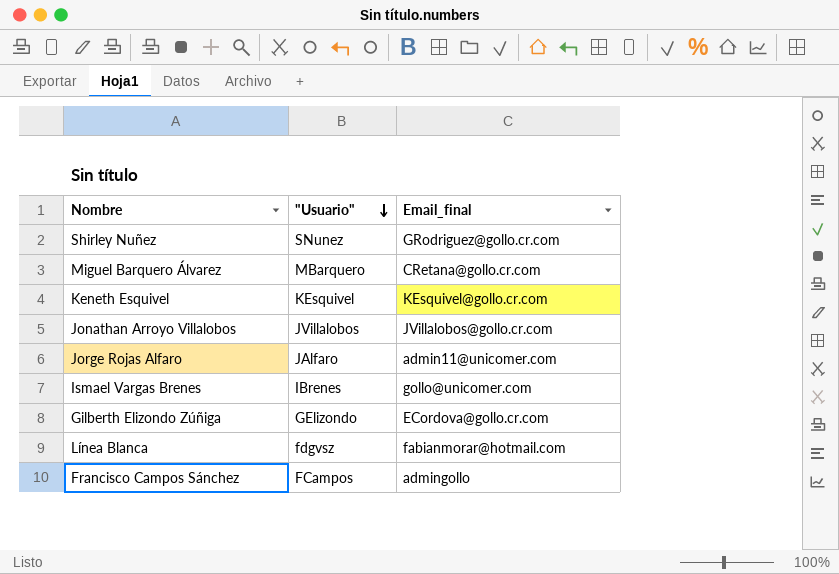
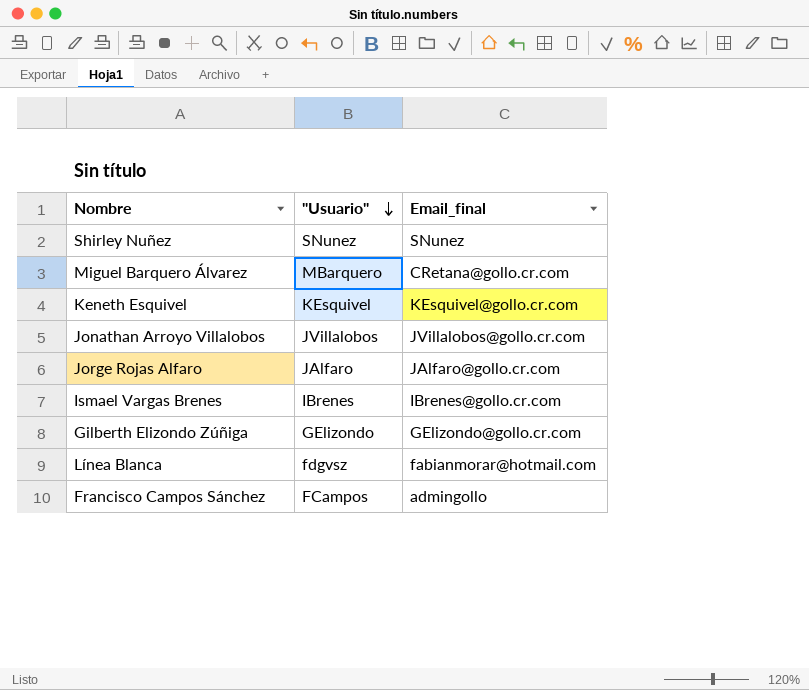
Shirley Nuñez | Email_final: GRodriguez@gollo.cr.com -> SNunez
Jorge Rojas Alfaro | Email_final: admin11@unicomer.com -> JAlfaro@gollo.cr.com
Ismael Vargas Brenes | Email_final: gollo@unicomer.com -> IBrenes@gollo.cr.com
Gilberth Elizondo Zúñiga | Email_final: ECordova@gollo.cr.com -> GElizondo@gollo.cr.com

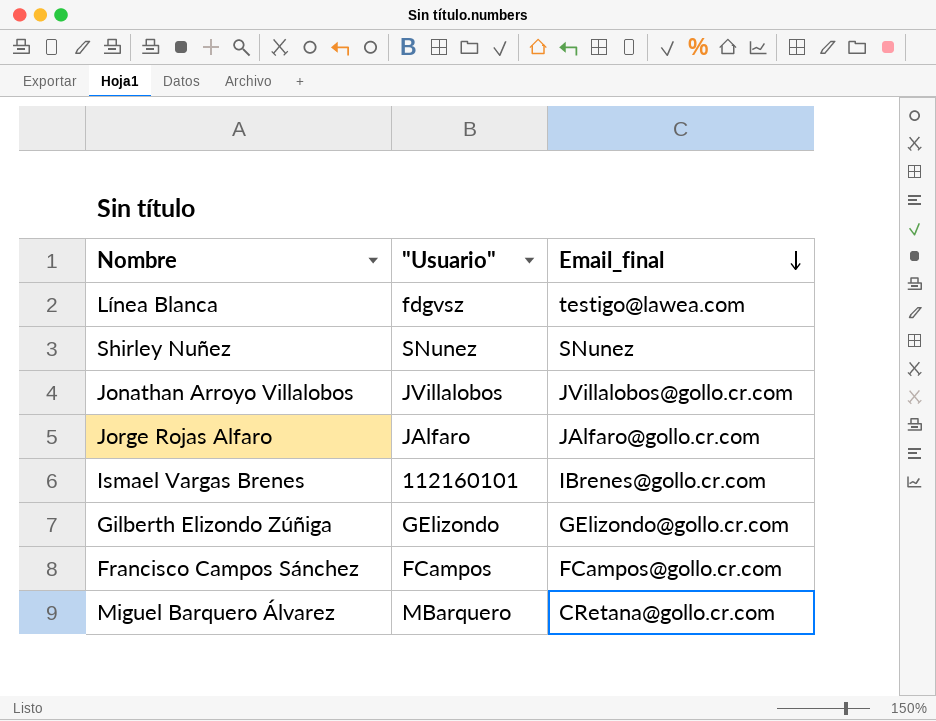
row order: "Usuario" descending -> Email_final descending
row Keneth Esquivel: KEsquivel | KEsquivel@gollo.cr.com -> none
Línea Blanca | Email_final: fabianmorar@hotmail.com -> testigo@lawea.com
Ismael Vargas Brenes | "Usuario": IBrenes -> 112160101
Francisco Campos Sánchez | Email_final: admingollo -> FCampos@gollo.cr.com

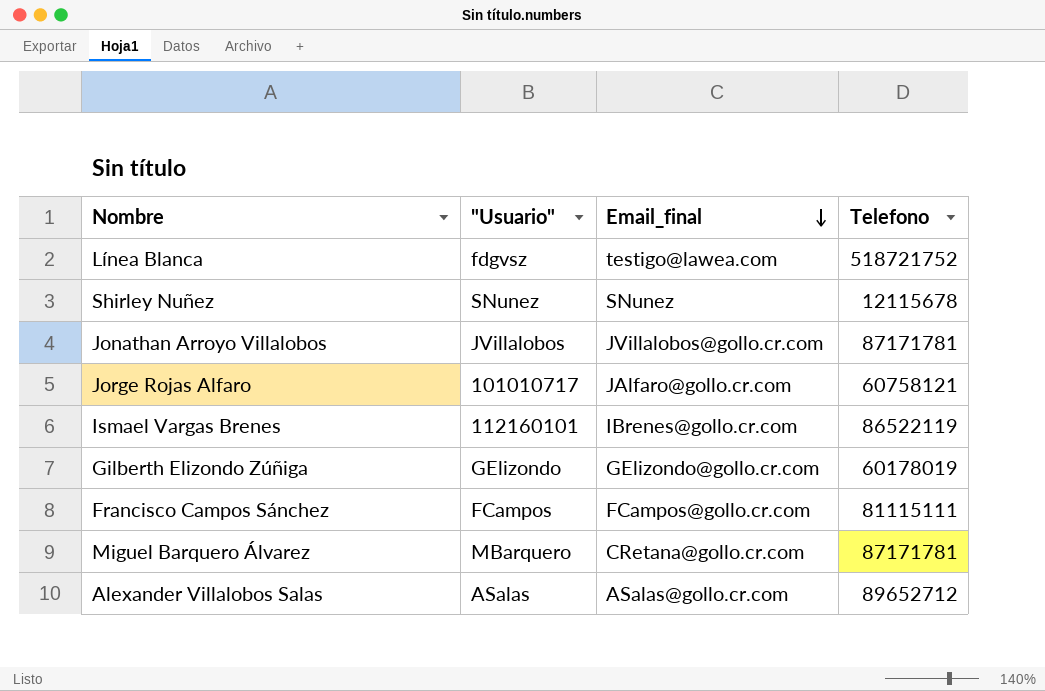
column Telefono | position: none -> 4
Jorge Rojas Alfaro | "Usuario": JAlfaro -> 101010717
row Alexander Villalobos Salas: none -> ASalas | ASalas@gollo.cr.com | 89652712

